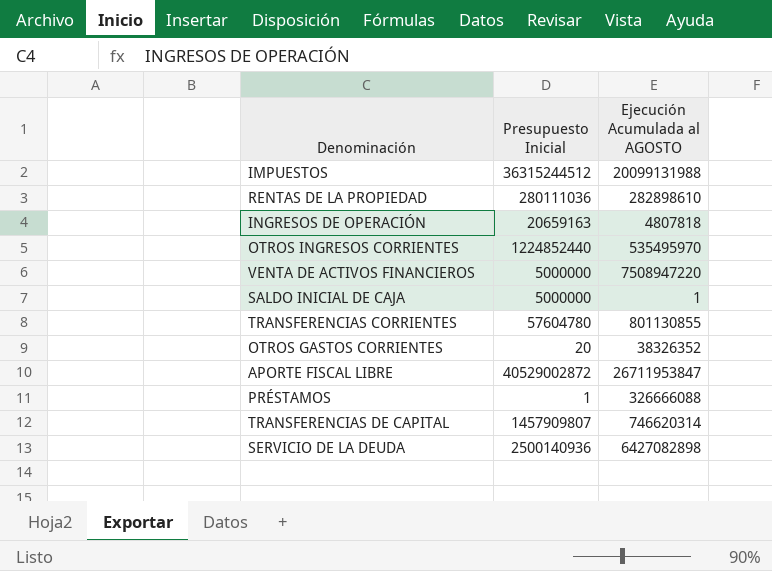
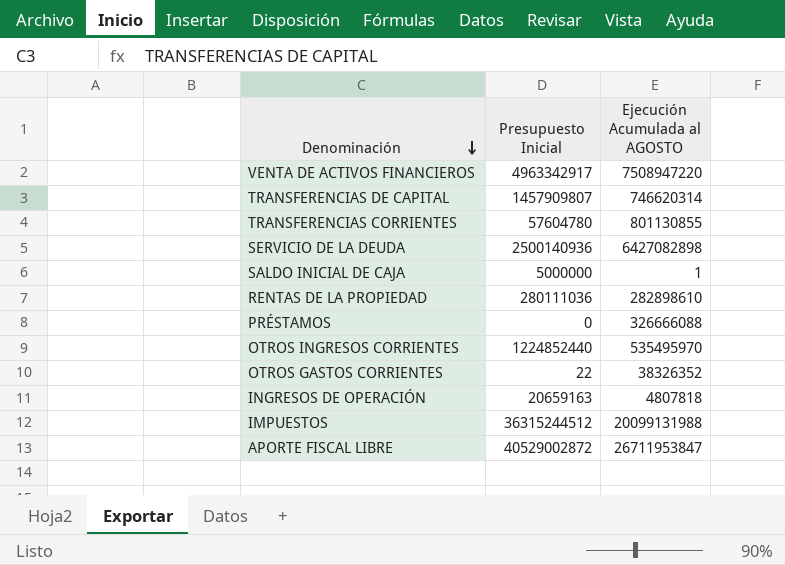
row order: none -> Denominación descending
VENTA DE ACTIVOS FINANCIEROS | Presupuesto Inicial: 5000000 -> 4963342917
PRÉSTAMOS | Presupuesto Inicial: 1 -> 0
OTROS GASTOS CORRIENTES | Presupuesto Inicial: 20 -> 22

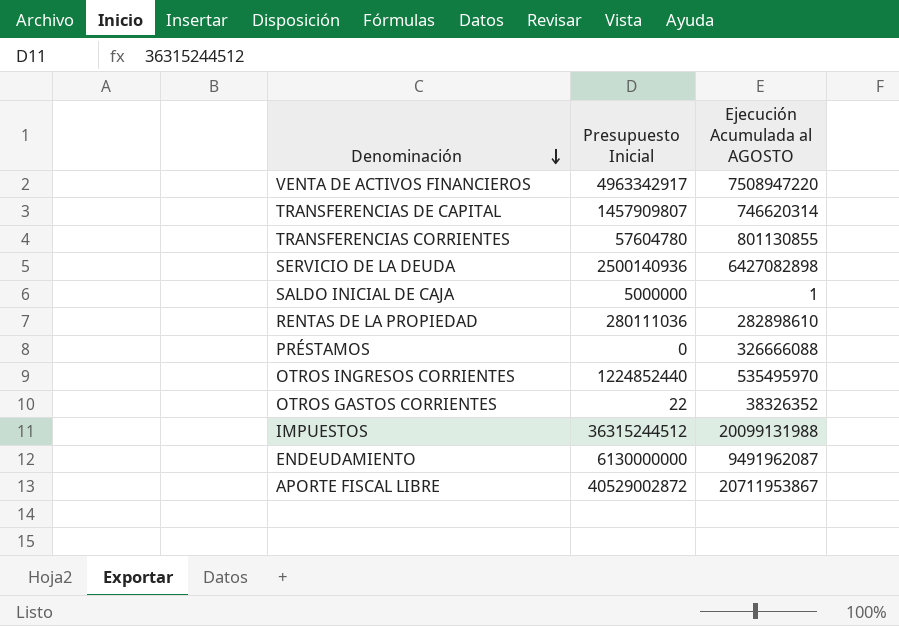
row INGRESOS DE OPERACIÓN: 20659163 | 4807818 -> none
row ENDEUDAMIENTO: none -> 6130000000 | 9491962087
APORTE FISCAL LIBRE | Ejecución Acumulada al AGOSTO: 26711953847 -> 20711953867

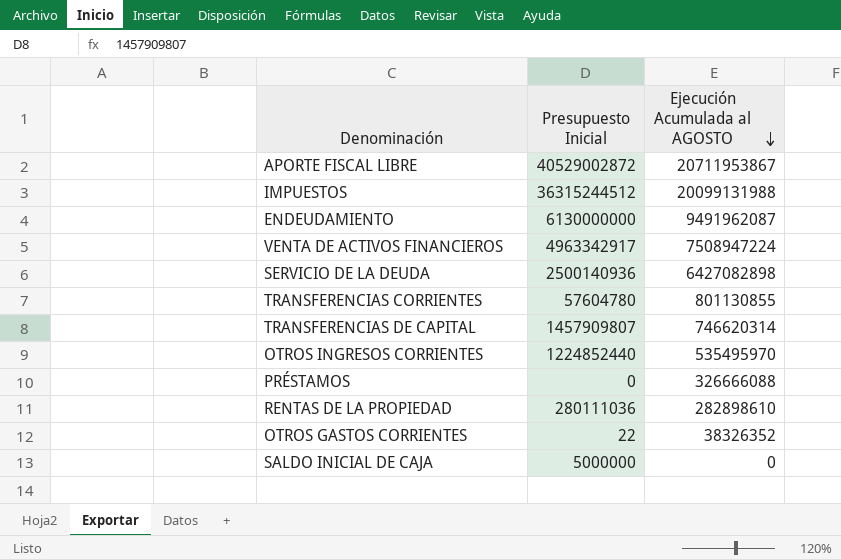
row order: Denominación descending -> Ejecución Acumulada al AGOSTO descending
VENTA DE ACTIVOS FINANCIEROS | Ejecución Acumulada al AGOSTO: 7508947220 -> 7508947224
SALDO INICIAL DE CAJA | Ejecución Acumulada al AGOSTO: 1 -> 0

